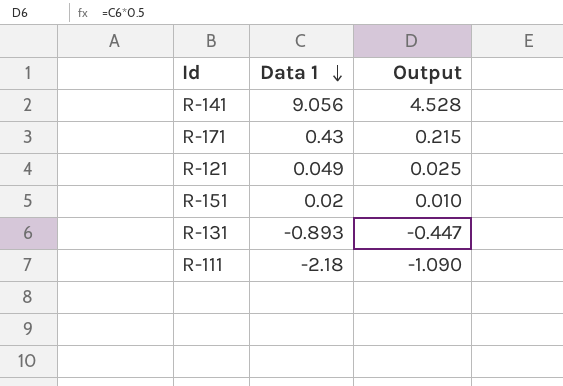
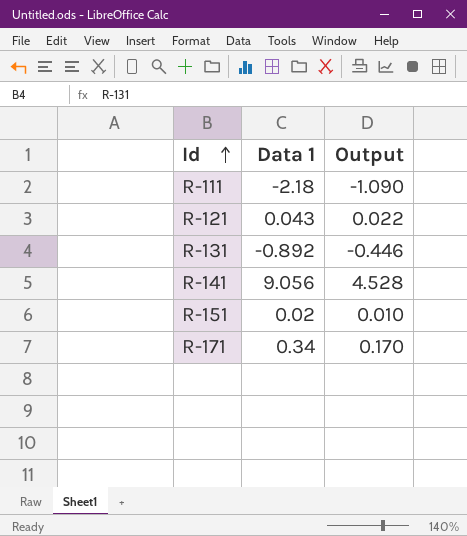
row order: Data 1 descending -> Id ascending
R-121 | Data 1: 0.049 -> 0.043
R-121 | Output: 0.025 -> 0.022
R-131 | Data 1: -0.893 -> -0.892
R-131 | Output: -0.447 -> -0.446
R-171 | Data 1: 0.43 -> 0.34
R-171 | Output: 0.215 -> 0.170

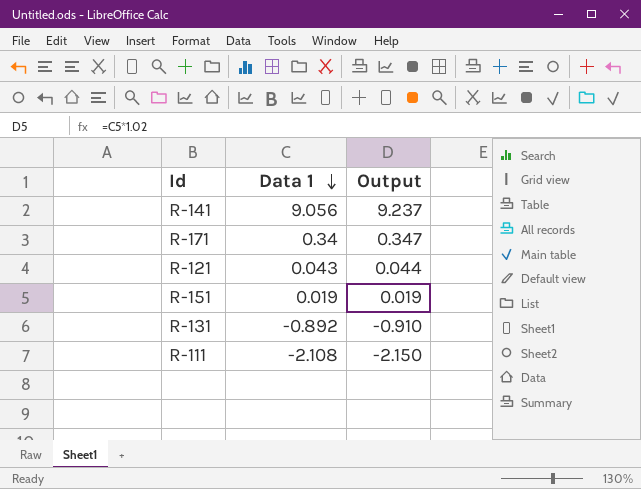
row order: Id ascending -> Data 1 descending
column Output | formula: [Data 1] * 0.5 -> [Data 1] * 1.02
R-151 | Data 1: 0.02 -> 0.019
R-111 | Data 1: -2.18 -> -2.108

